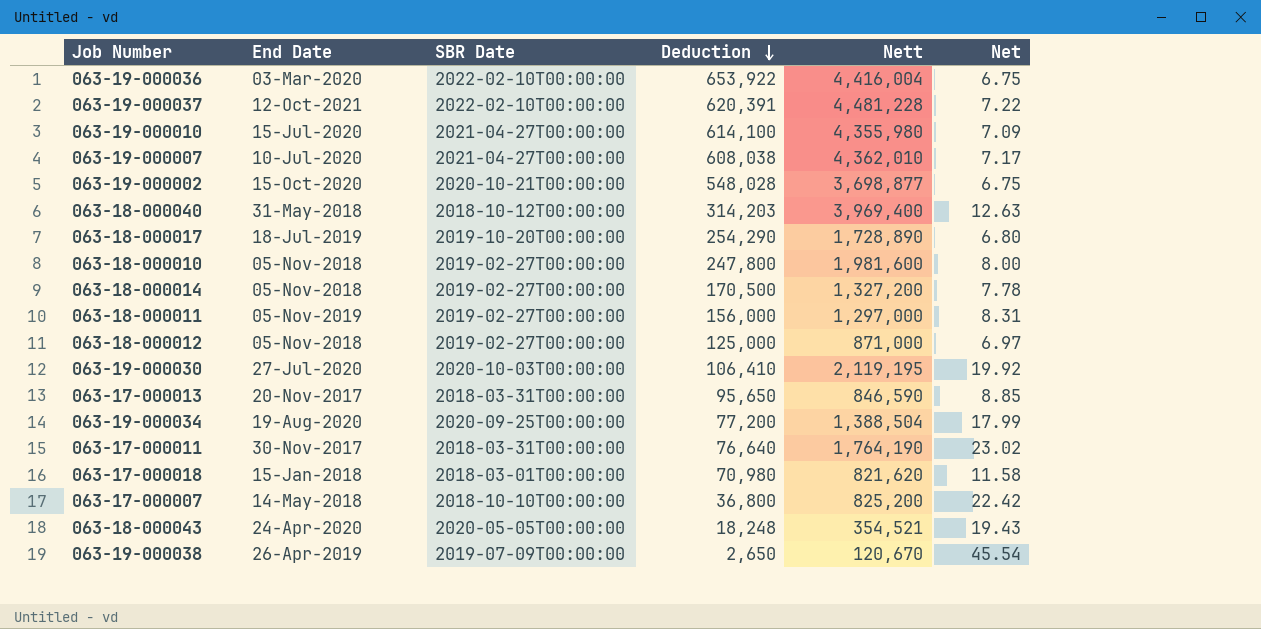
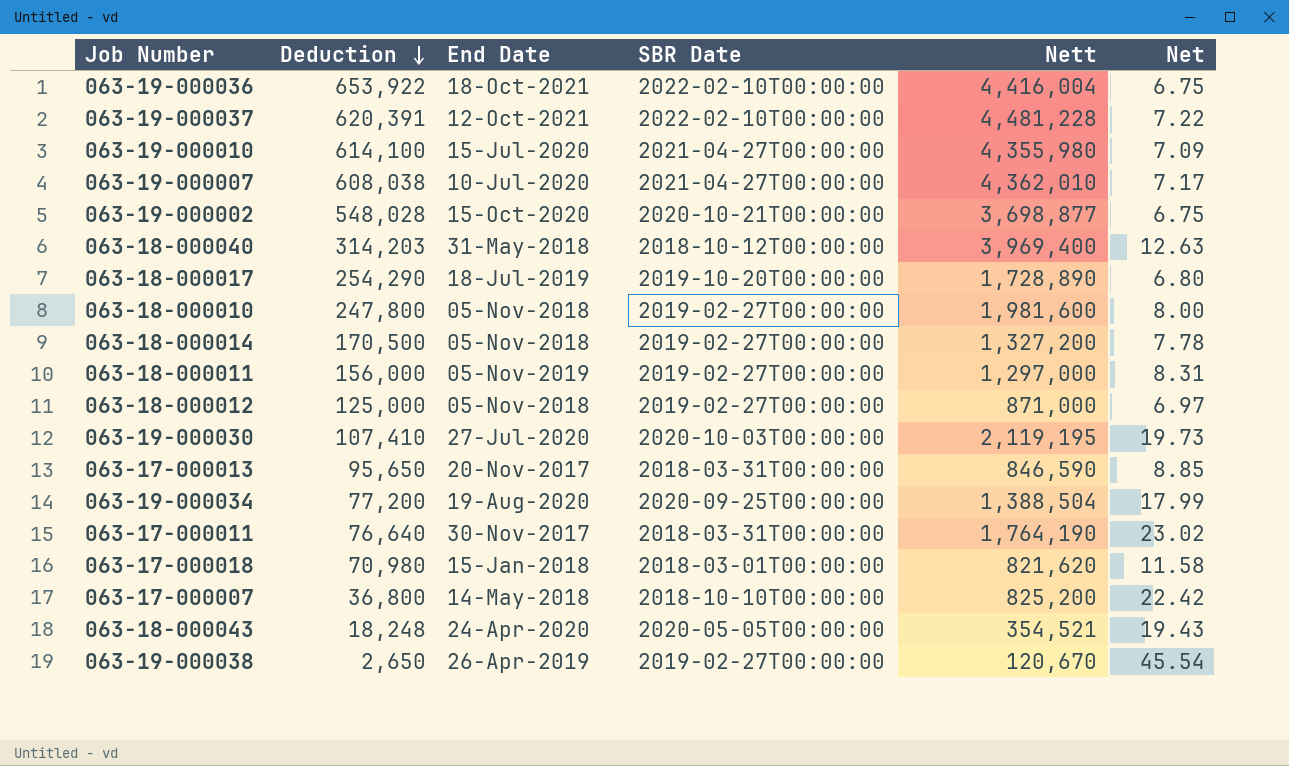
column Deduction | position: 4 -> 2
063-19-000036 | End Date: 03-Mar-2020 -> 18-Oct-2021
063-19-000030 | Deduction: 106,410 -> 107,410
063-19-000030 | Net: 19.92 -> 19.73
063-19-000038 | SBR Date: 2019-07-09T00:00:00 -> 2019-02-27T00:00:00

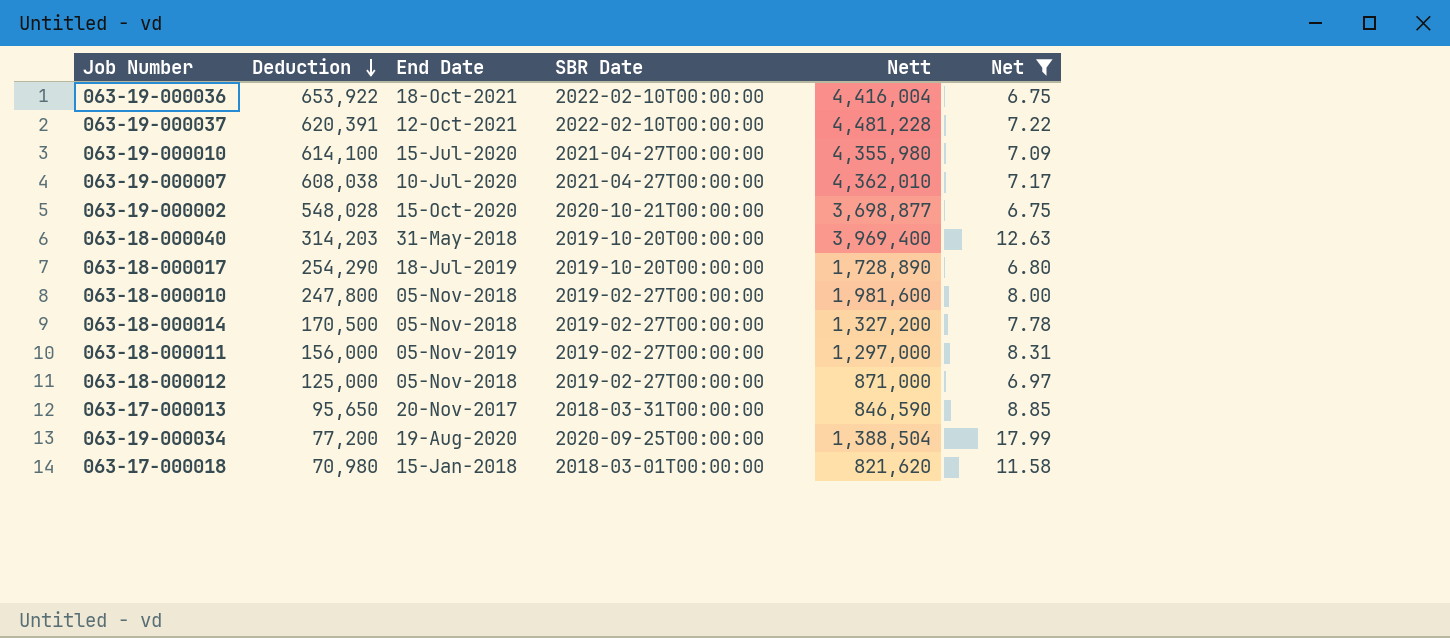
filter: none -> Net <= 17.99
063-18-000040 | SBR Date: 2018-10-12T00:00:00 -> 2019-10-20T00:00:00

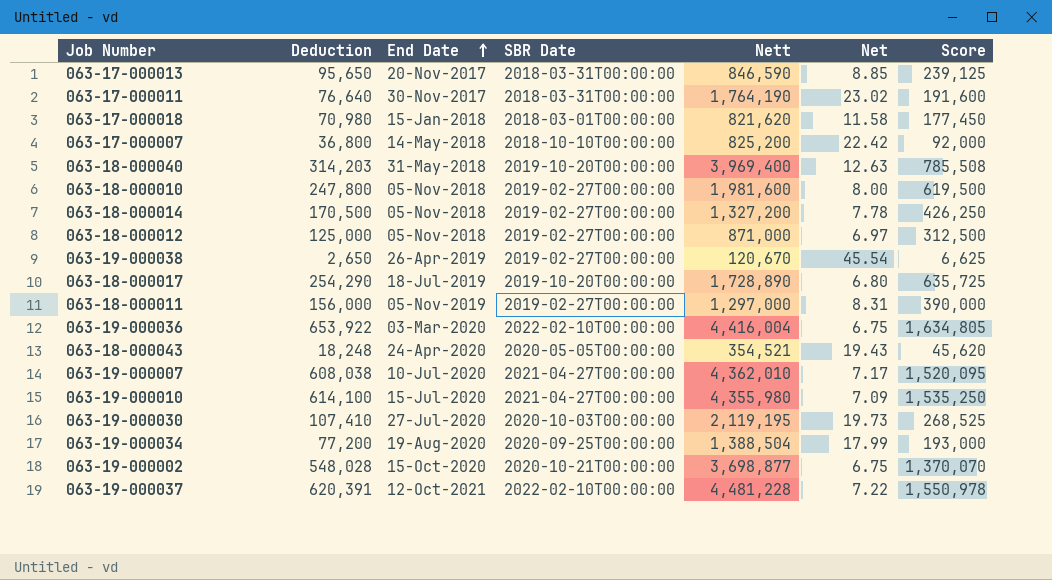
filter: Net <= 17.99 -> none
row order: Deduction descending -> End Date ascending
column Score | formula: none -> [Deduction] * 2.5
063-19-000036 | End Date: 18-Oct-2021 -> 03-Mar-2020

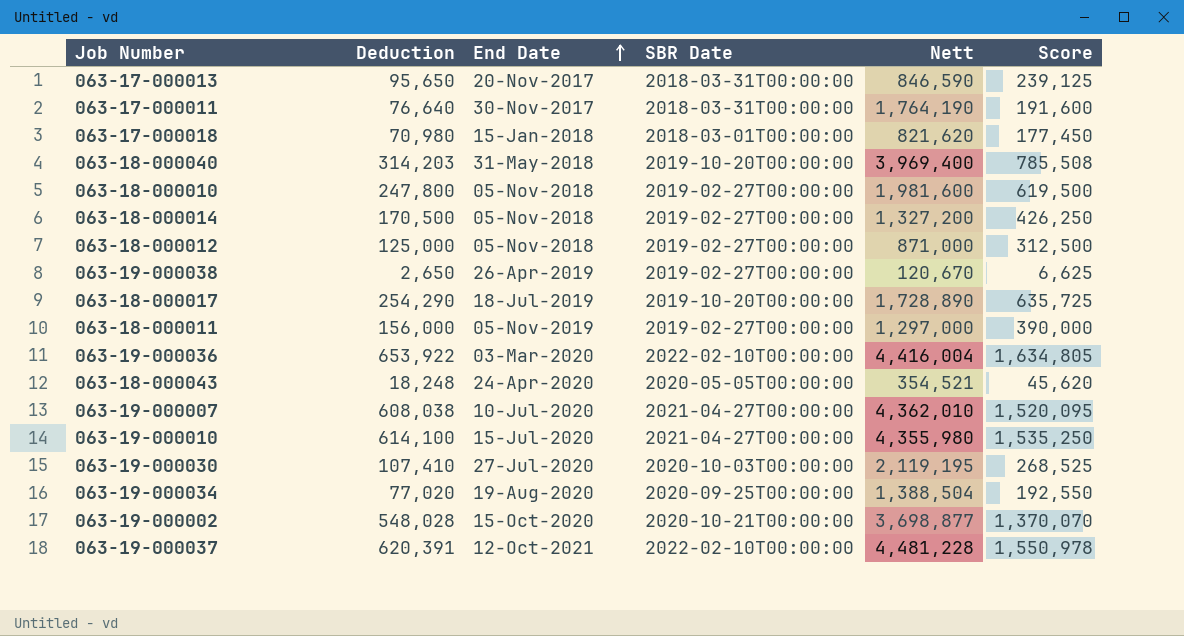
column Net | formula: [Nett] / [Deduction] -> none
row 063-17-000007: 36,800 | 14-May-2018 | 2018-10-10T00:00:00 | 825,200 | 22.42 | 92,000 -> none
063-19-000034 | Deduction: 77,200 -> 77,020
063-19-000034 | Score: 193,000 -> 192,550

